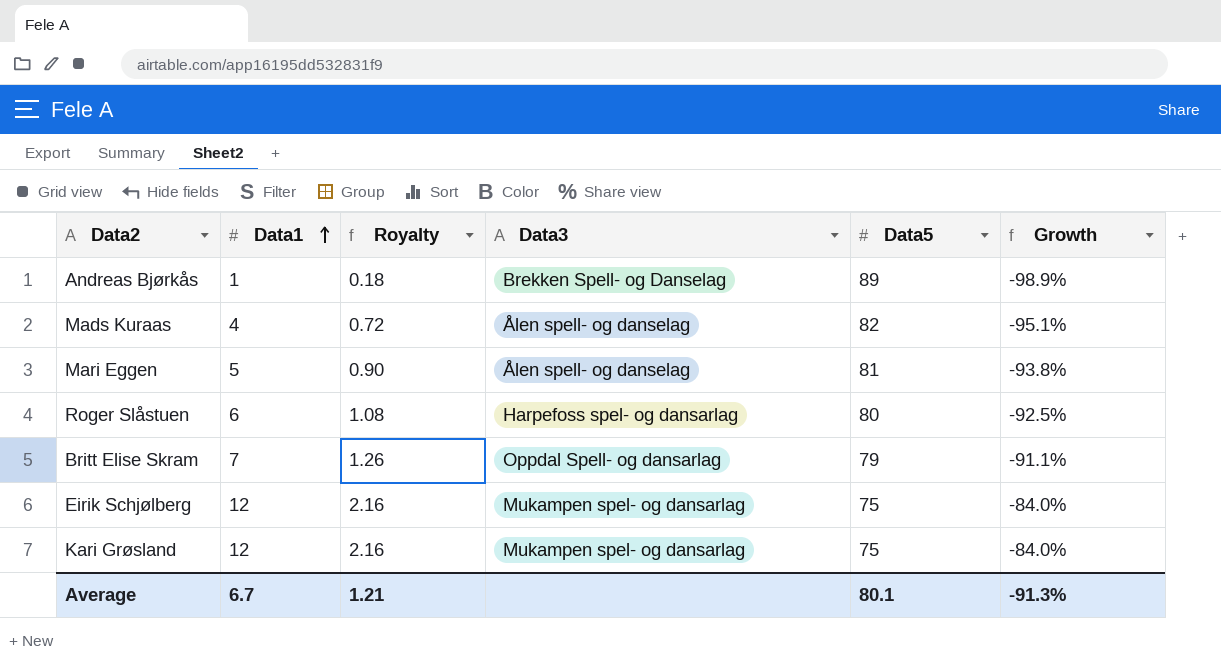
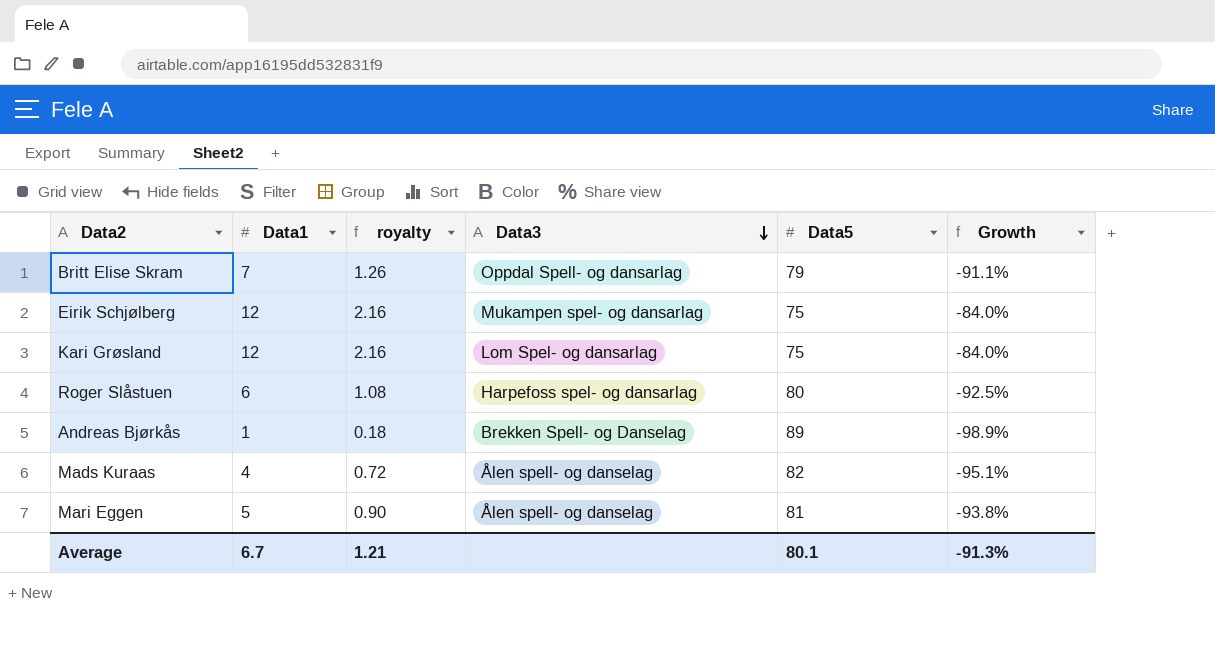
row order: Data1 ascending -> Data3 descending
column name: Royalty -> royalty
Kari Grøsland | Data3: Mukampen spel- og dansarlag -> Lom Spel- og dansarlag

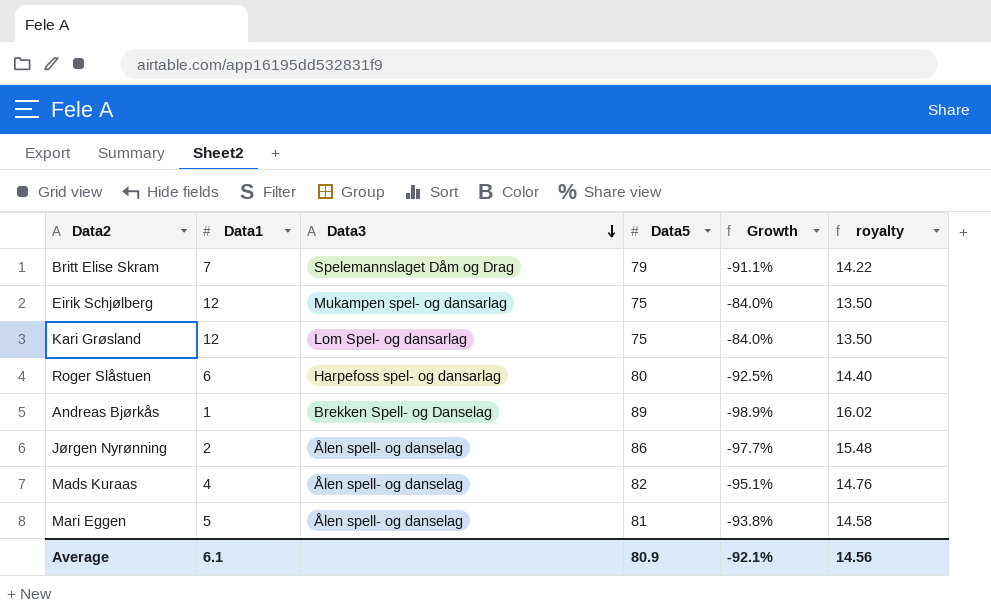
column royalty | formula: [Data1] * 0.18 -> [Data5] * 0.18
column royalty | position: 3 -> 6
Britt Elise Skram | Data3: Oppdal Spell- og dansarlag -> Spelemannslaget Dåm og Drag
row Jørgen Nyrønning: none -> 2 | Ålen spell- og danselag | 86 | -97.7% | 15.48
Average | Data1: 6.7 -> 6.1
Average | Data5: 80.1 -> 80.9
Average | Growth: -91.3% -> -92.1%
Average | royalty: 1.21 -> 14.56

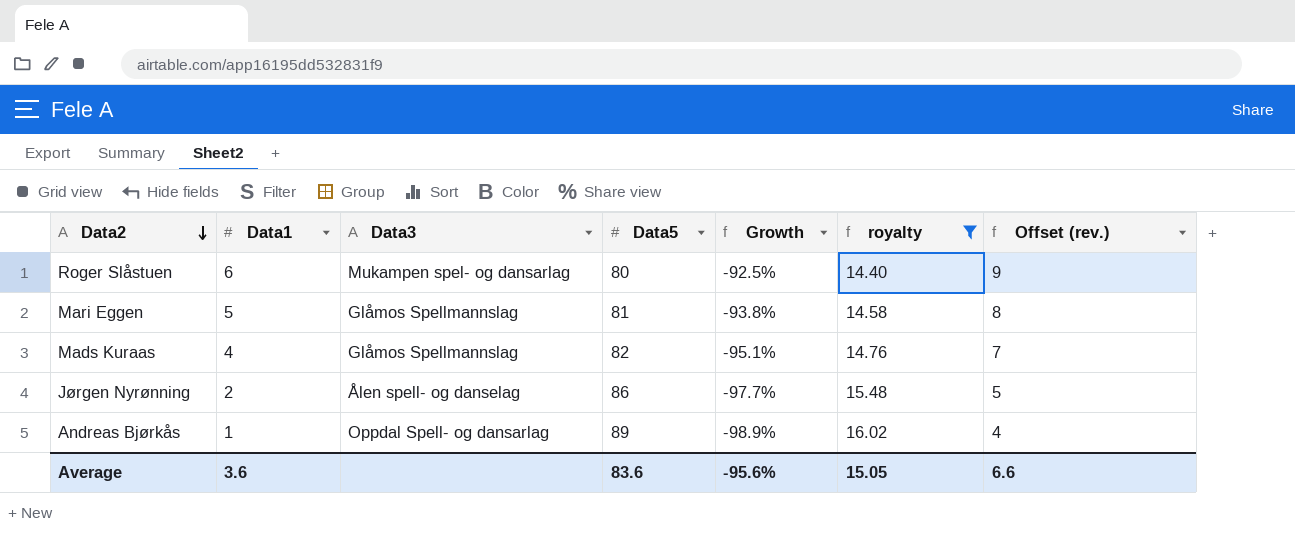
filter: none -> royalty >= 14.40
row order: Data3 descending -> Data2 descending
column Offset (rev.) | formula: none -> [Data1] + 3
Roger Slåstuen | Data3: Harpefoss spel- og dansarlag -> Mukampen spel- og dansarlag
Mari Eggen | Data3: Ålen spell- og danselag -> Glåmos Spellmannslag
Mads Kuraas | Data3: Ålen spell- og danselag -> Glåmos Spellmannslag
Andreas Bjørkås | Data3: Brekken Spell- og Danselag -> Oppdal Spell- og dansarlag
Average | Data1: 6.1 -> 3.6
Average | Data5: 80.9 -> 83.6
Average | Growth: -92.1% -> -95.6%
Average | royalty: 14.56 -> 15.05

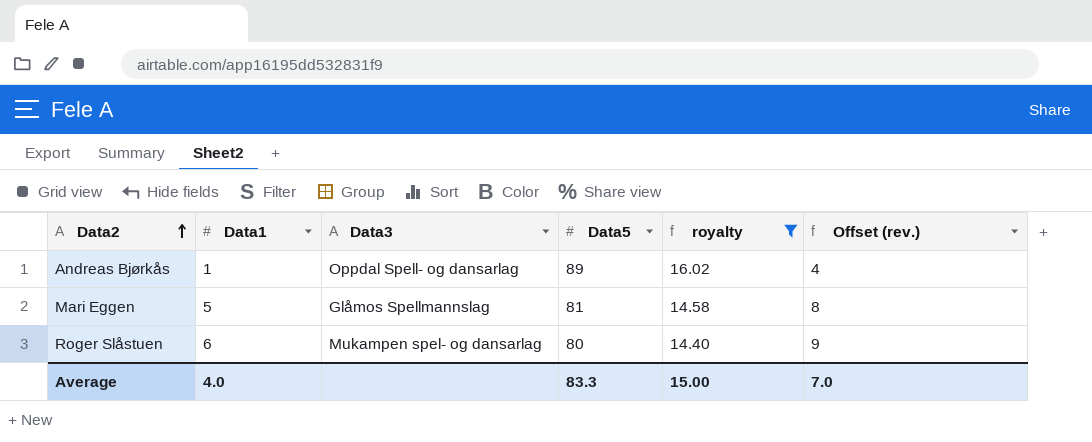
row order: Data2 descending -> Data2 ascending
column Growth | formula: ([Data1] - [Data5]) / [Data5] -> none
row Mads Kuraas: 4 | Glåmos Spellmannslag | 82 | -95.1% | 14.76 | 7 -> none
row Jørgen Nyrønning: 2 | Ålen spell- og danselag | 86 | -97.7% | 15.48 | 5 -> none
Average | Data1: 3.6 -> 4.0
Average | Data5: 83.6 -> 83.3
Average | royalty: 15.05 -> 15.00
Average | Offset (rev.): 6.6 -> 7.0

